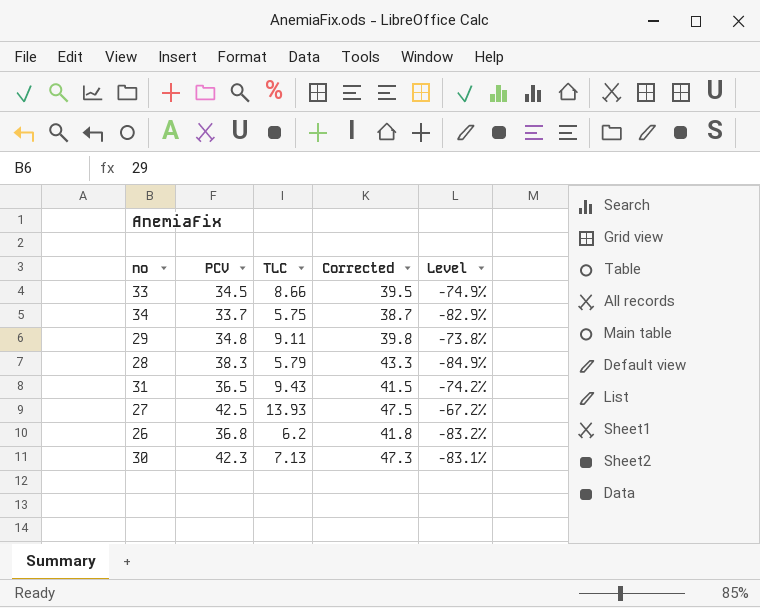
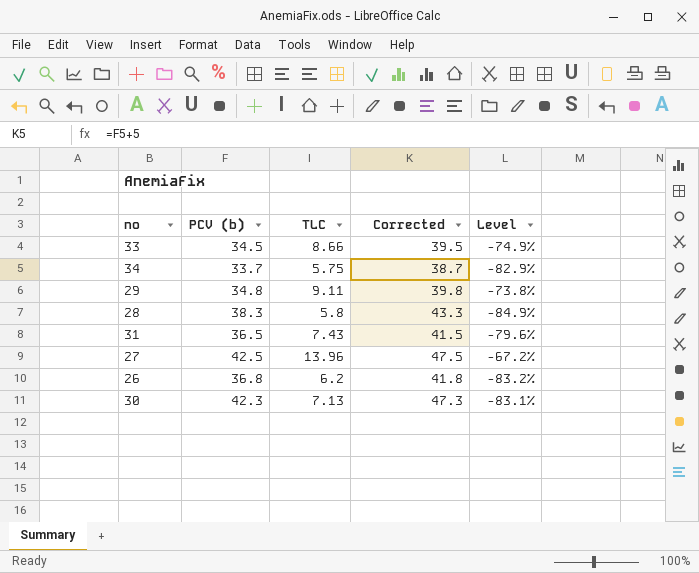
column name: PCV -> PCV (b)
28 | TLC: 5.79 -> 5.8
31 | TLC: 9.43 -> 7.43
31 | Level: -74.2% -> -79.6%
27 | TLC: 13.93 -> 13.96

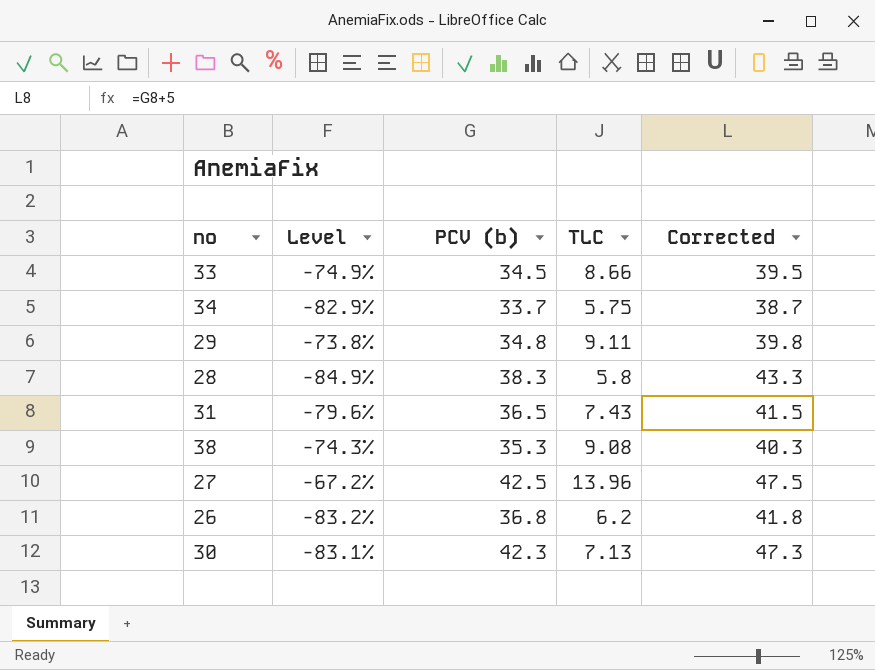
column Level | position: 5 -> 2
row 38: none -> -74.3% | 35.3 | 9.08 | 40.3

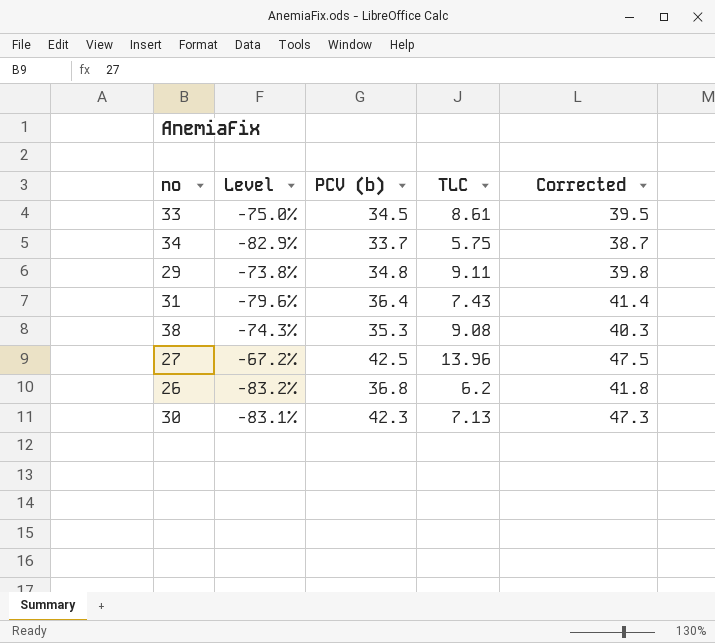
row 28: -84.9% | 38.3 | 5.8 | 43.3 -> none
33 | Level: -74.9% -> -75.0%
33 | TLC: 8.66 -> 8.61
31 | PCV (b): 36.5 -> 36.4
31 | Corrected: 41.5 -> 41.4

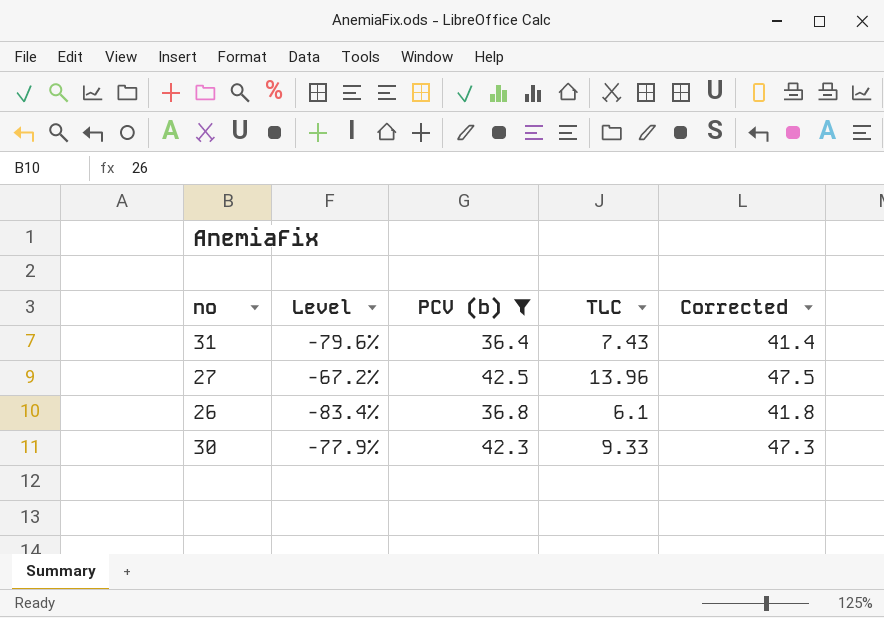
filter: none -> PCV (b) >= 36.4
26 | Level: -83.2% -> -83.4%
26 | TLC: 6.2 -> 6.1
30 | Level: -83.1% -> -77.9%
30 | TLC: 7.13 -> 9.33

